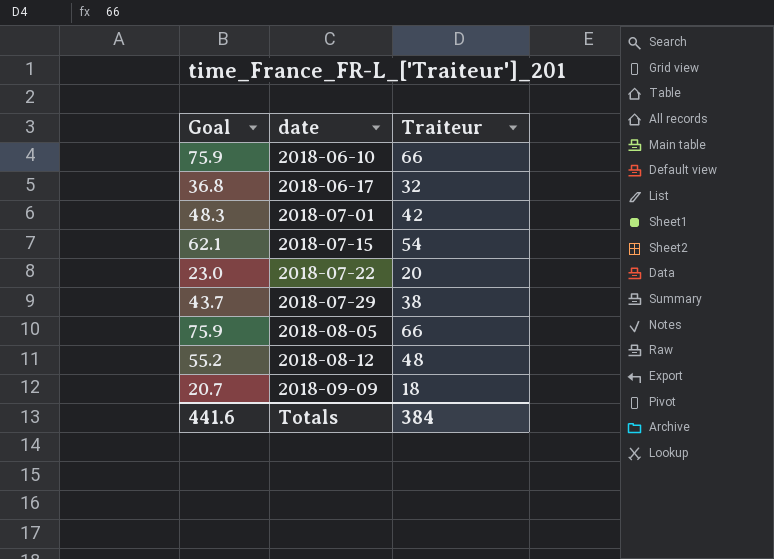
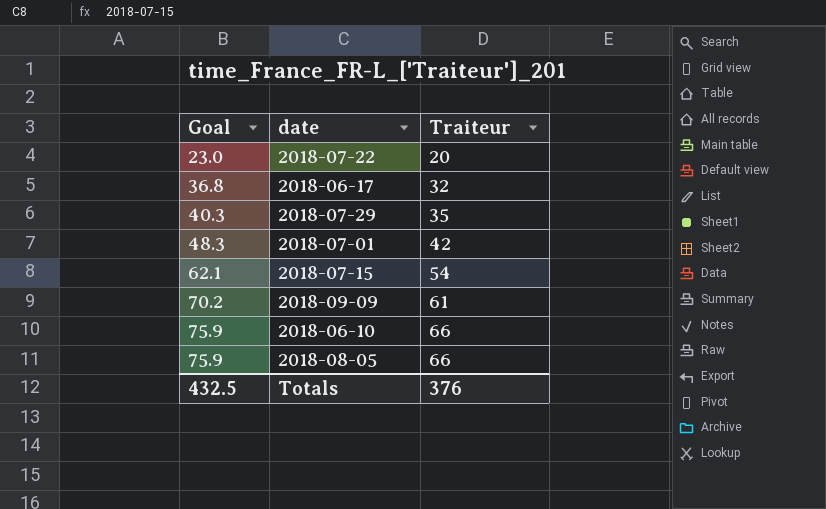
row order: date ascending -> Goal ascending
row 2018-08-12: 55.2 | 48 -> none
2018-07-29 | Goal: 43.7 -> 40.3
2018-07-29 | Traiteur: 38 -> 35
2018-09-09 | Goal: 20.7 -> 70.2
2018-09-09 | Traiteur: 18 -> 61
Totals | Goal: 441.6 -> 432.5
Totals | Traiteur: 384 -> 376

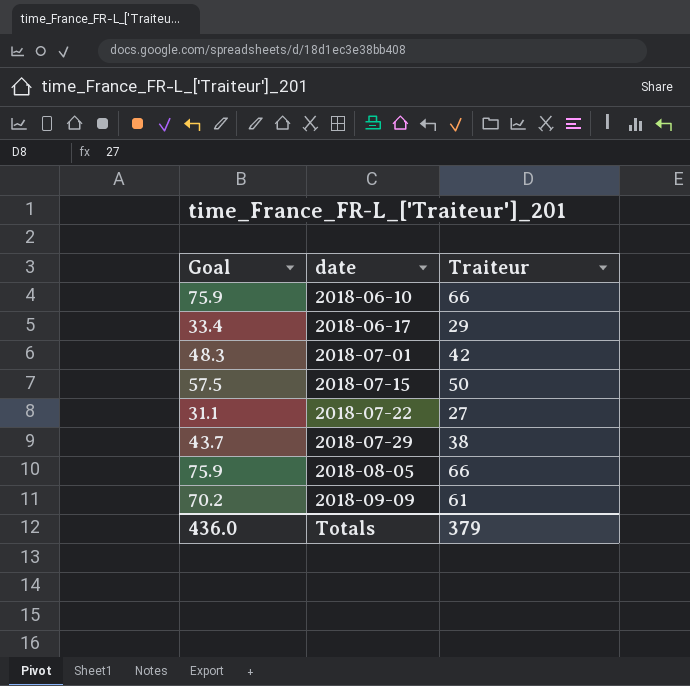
row order: Goal ascending -> date ascending
2018-06-17 | Goal: 36.8 -> 33.4
2018-06-17 | Traiteur: 32 -> 29
2018-07-15 | Goal: 62.1 -> 57.5
2018-07-15 | Traiteur: 54 -> 50
2018-07-22 | Goal: 23.0 -> 31.1
2018-07-22 | Traiteur: 20 -> 27
2018-07-29 | Goal: 40.3 -> 43.7
2018-07-29 | Traiteur: 35 -> 38
Totals | Goal: 432.5 -> 436.0
Totals | Traiteur: 376 -> 379

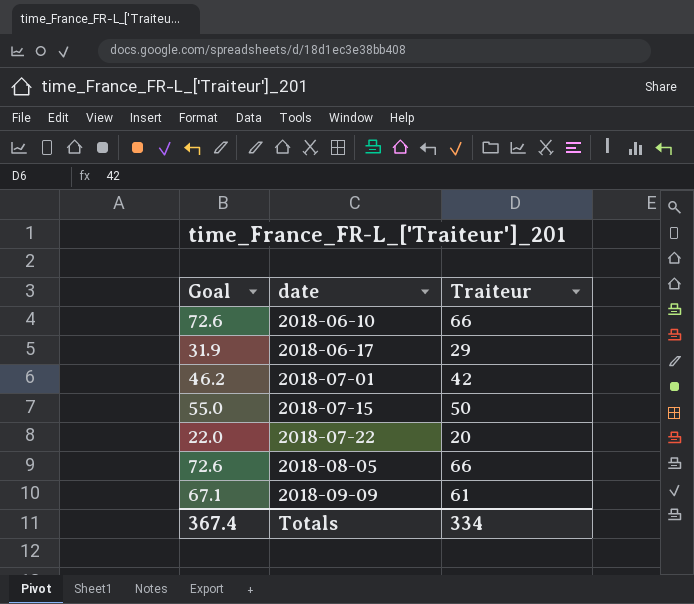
column Goal | formula: [Traiteur] * 1.15 -> [Traiteur] * 1.1
row 2018-07-29: 43.7 | 38 -> none
2018-07-22 | Traiteur: 27 -> 20
Totals | Goal: 436.0 -> 367.4
Totals | Traiteur: 379 -> 334

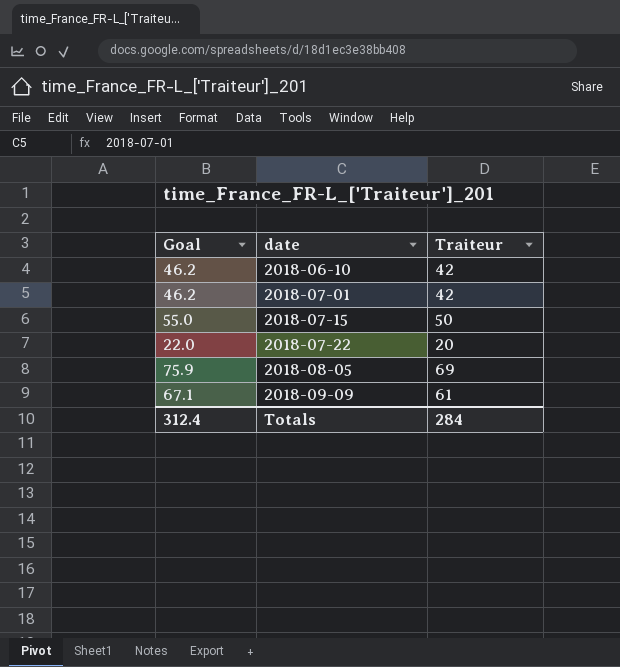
row 2018-06-17: 31.9 | 29 -> none
2018-06-10 | Goal: 72.6 -> 46.2
2018-06-10 | Traiteur: 66 -> 42
2018-08-05 | Goal: 72.6 -> 75.9
2018-08-05 | Traiteur: 66 -> 69
Totals | Goal: 367.4 -> 312.4
Totals | Traiteur: 334 -> 284

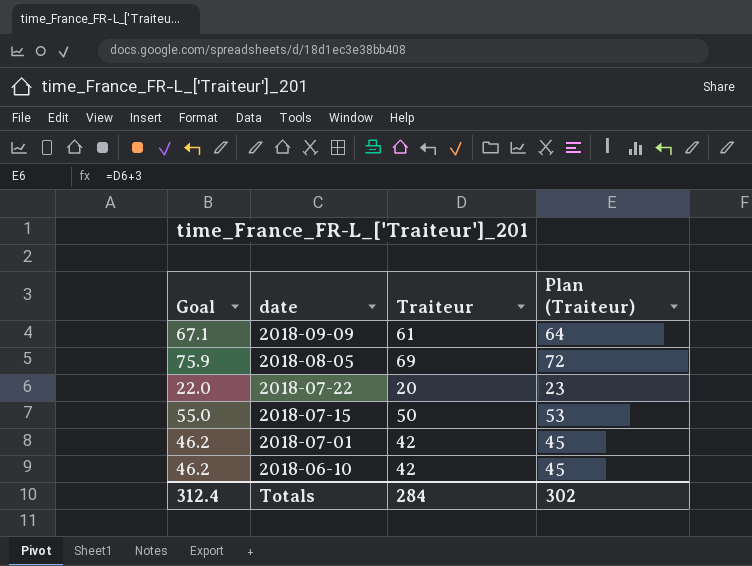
row order: date ascending -> date descending
column Plan (Traiteur) | formula: none -> [Traiteur] + 3

